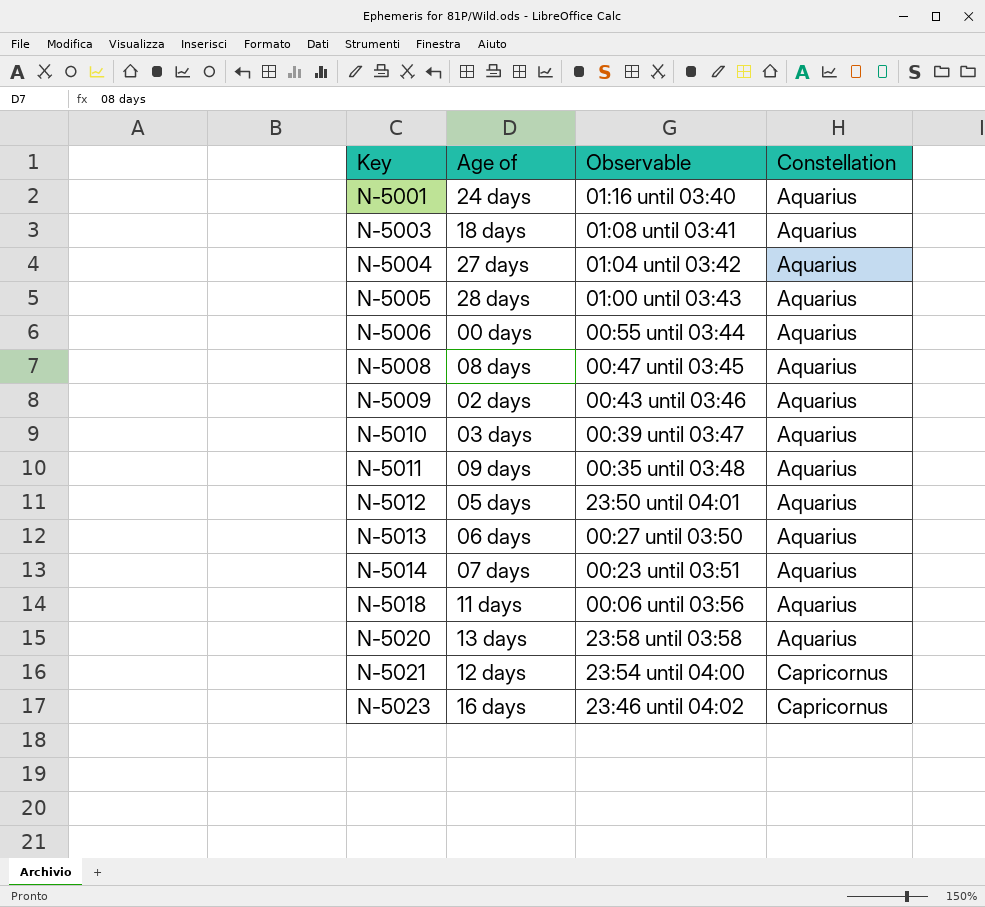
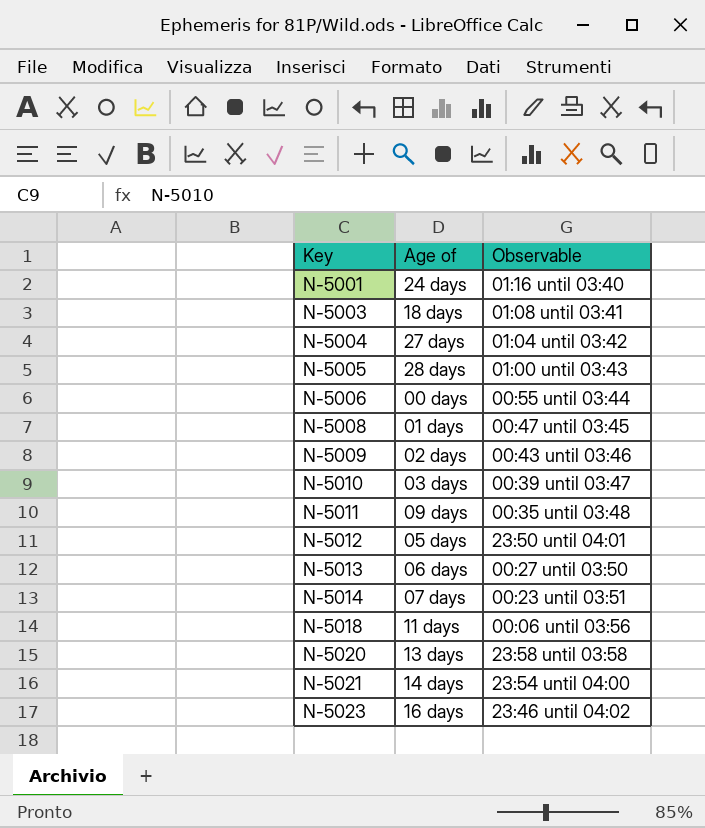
column Constellation | position: 4 -> none
N-5008 | Age of: 08 days -> 01 days
N-5021 | Age of: 12 days -> 14 days

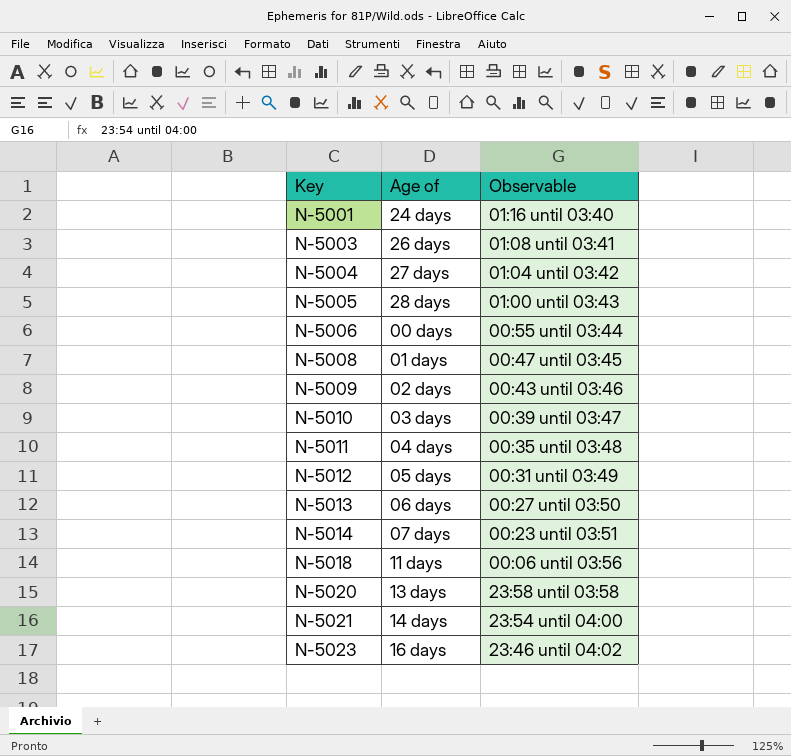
N-5003 | Age of: 18 days -> 26 days
N-5011 | Age of: 09 days -> 04 days
N-5012 | Observable: 23:50 until 04:01 -> 00:31 until 03:49

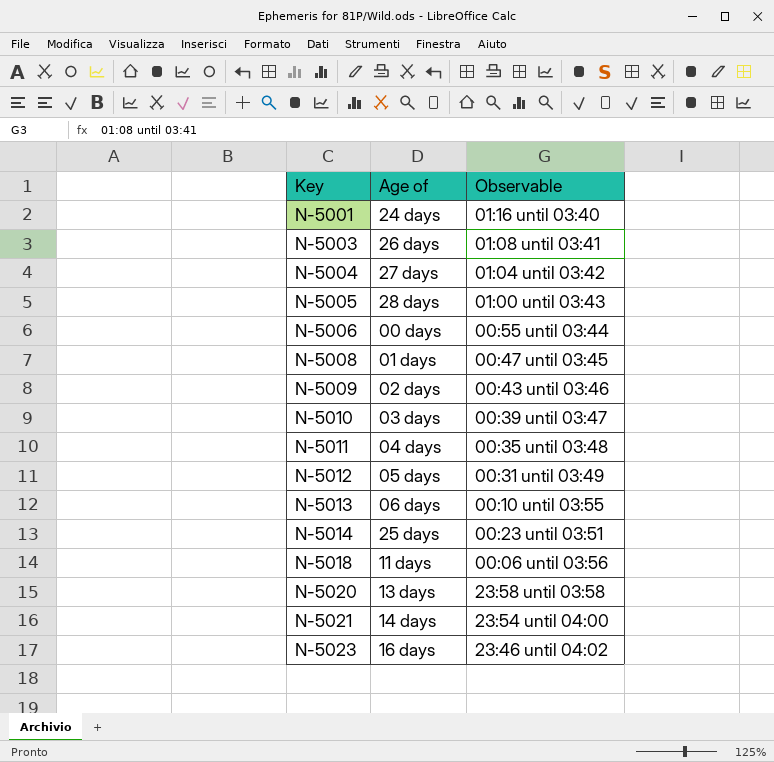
N-5013 | Observable: 00:27 until 03:50 -> 00:10 until 03:55
N-5014 | Age of: 07 days -> 25 days

